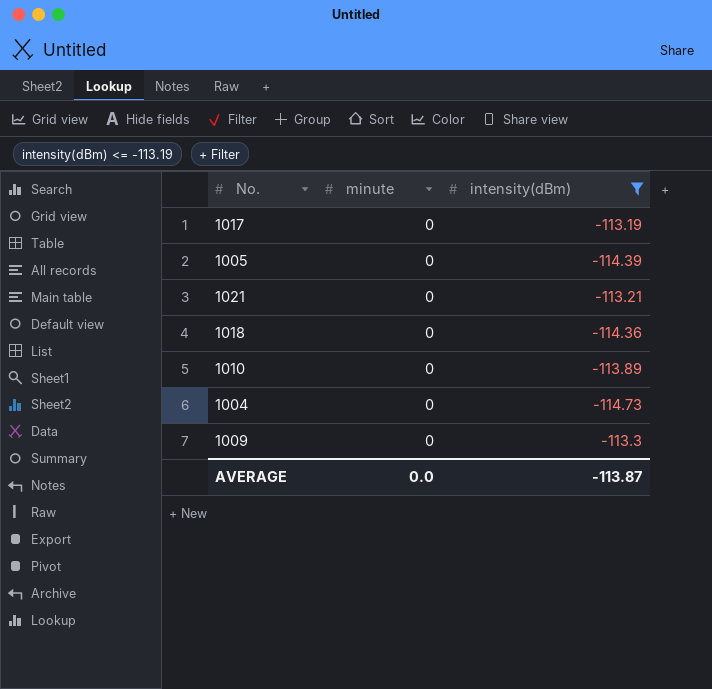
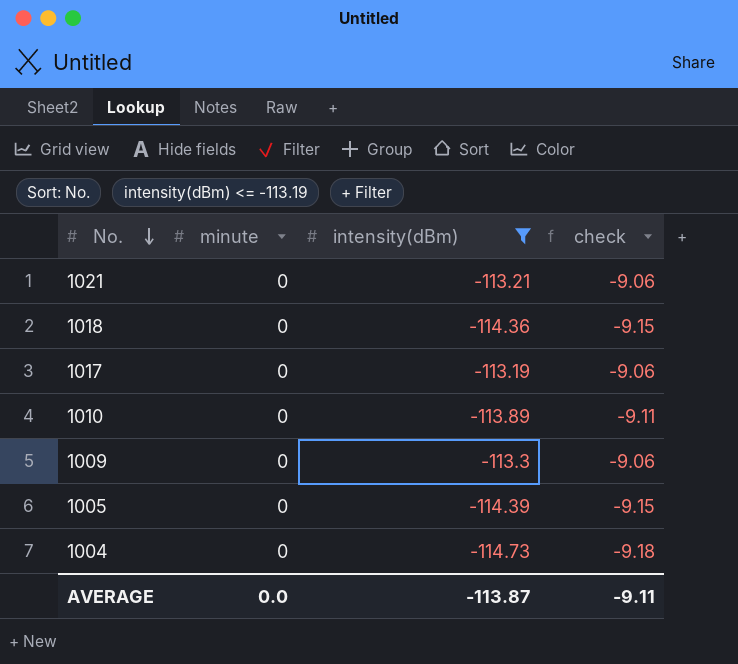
row order: none -> No. descending
column check | formula: none -> [intensity(dBm)] * 0.08

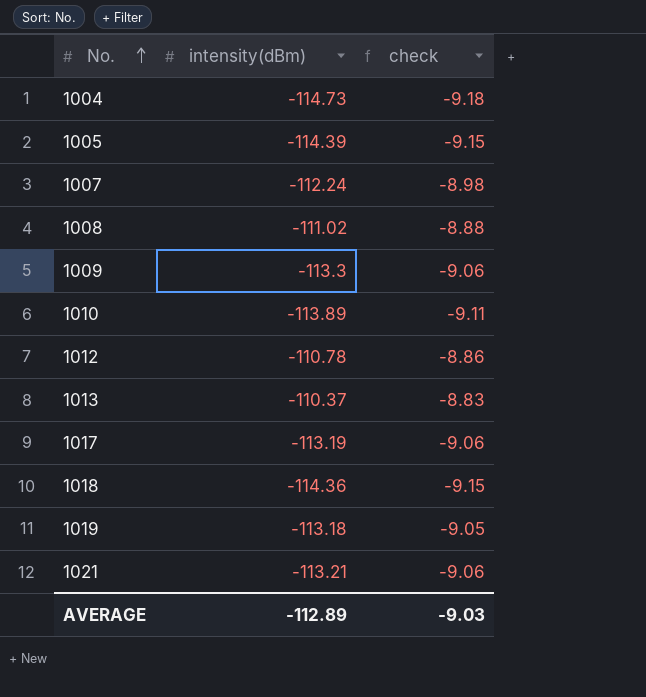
filter: intensity(dBm) <= -113.19 -> none
row order: No. descending -> No. ascending
column minute | position: 2 -> none
AVERAGE | intensity(dBm): -113.87 -> -112.89
AVERAGE | check: -9.11 -> -9.03

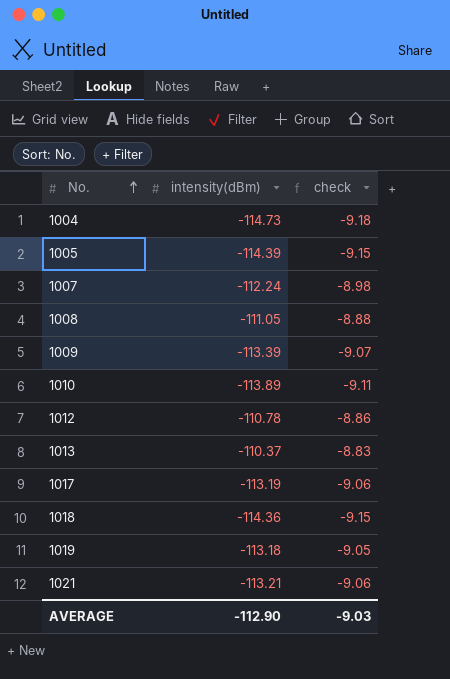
1008 | intensity(dBm): -111.02 -> -111.05
1009 | intensity(dBm): -113.3 -> -113.39
1009 | check: -9.06 -> -9.07
AVERAGE | intensity(dBm): -112.89 -> -112.90

